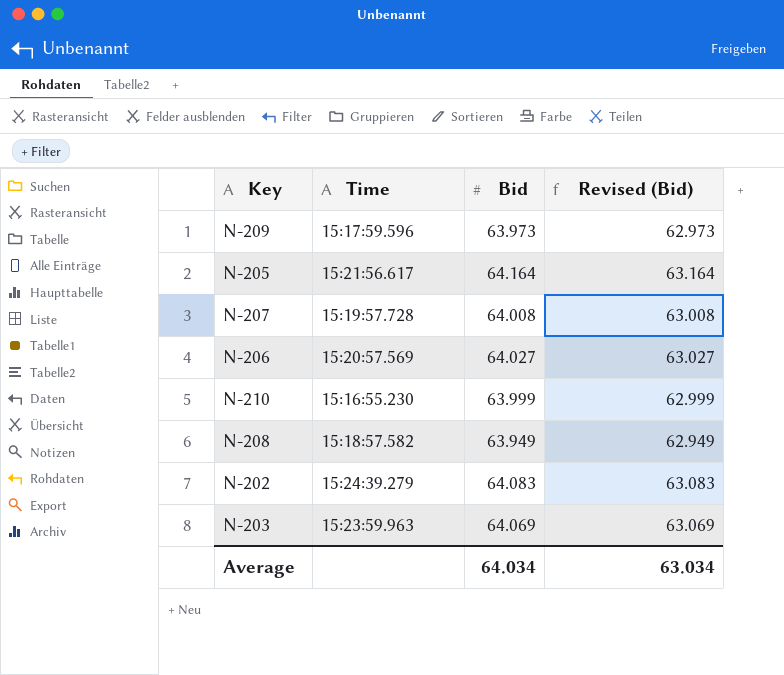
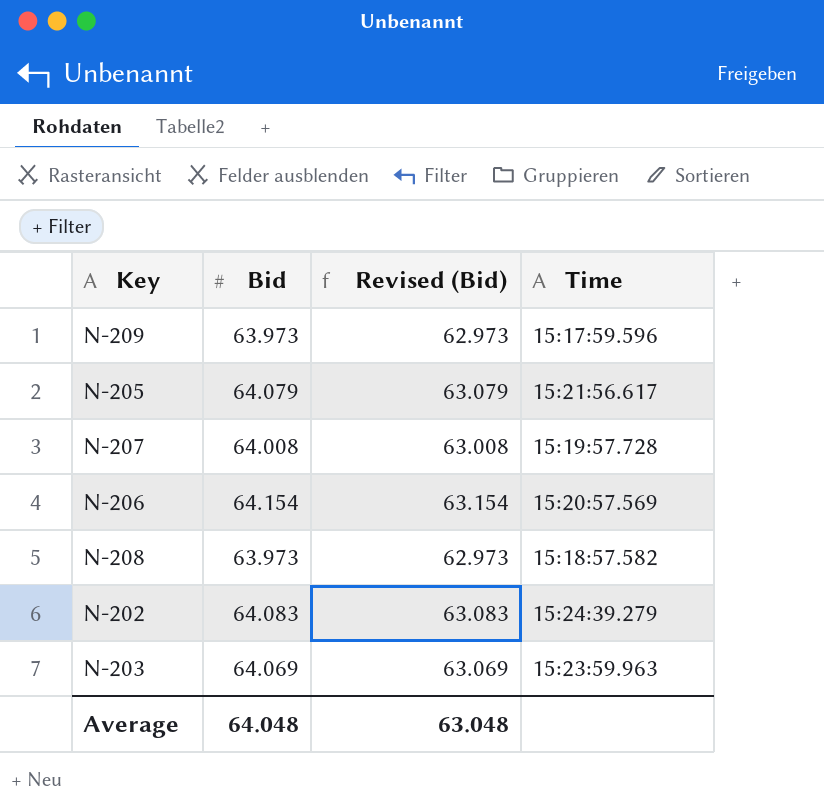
column Time | position: 2 -> 4
row N-210: 15:16:55.230 | 63.999 | 62.999 -> none
N-205 | Bid: 64.164 -> 64.079
N-205 | Revised (Bid): 63.164 -> 63.079
N-206 | Bid: 64.027 -> 64.154
N-206 | Revised (Bid): 63.027 -> 63.154
N-208 | Bid: 63.949 -> 63.973
N-208 | Revised (Bid): 62.949 -> 62.973
Average | Bid: 64.034 -> 64.048
Average | Revised (Bid): 63.034 -> 63.048

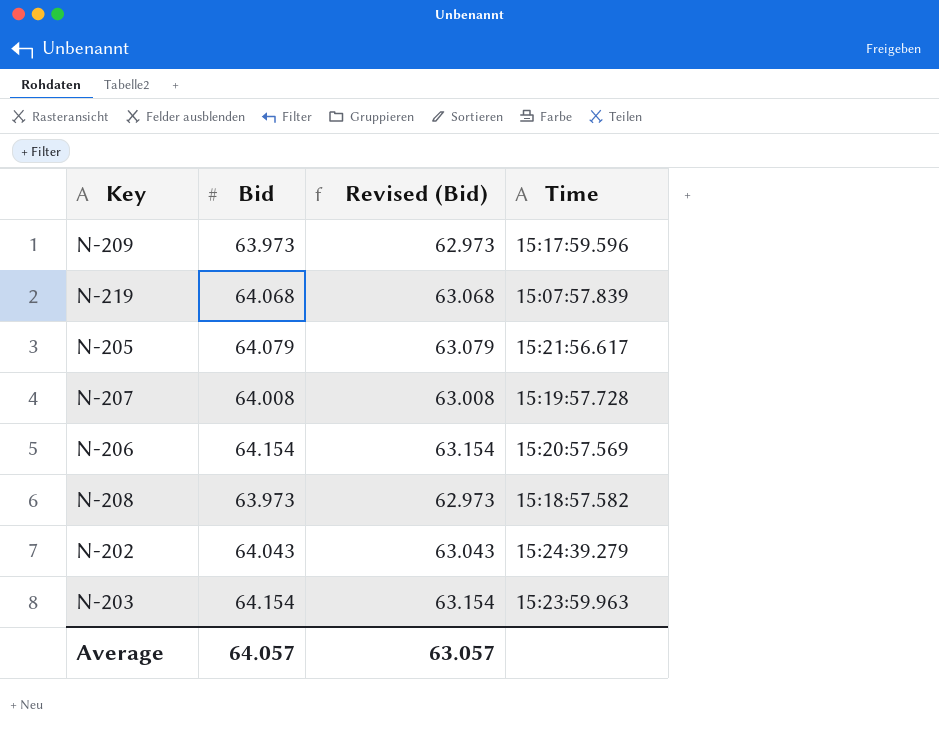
row N-219: none -> 64.068 | 63.068 | 15:07:57.839
N-202 | Bid: 64.083 -> 64.043
N-202 | Revised (Bid): 63.083 -> 63.043
N-203 | Bid: 64.069 -> 64.154
N-203 | Revised (Bid): 63.069 -> 63.154
Average | Bid: 64.048 -> 64.057
Average | Revised (Bid): 63.048 -> 63.057

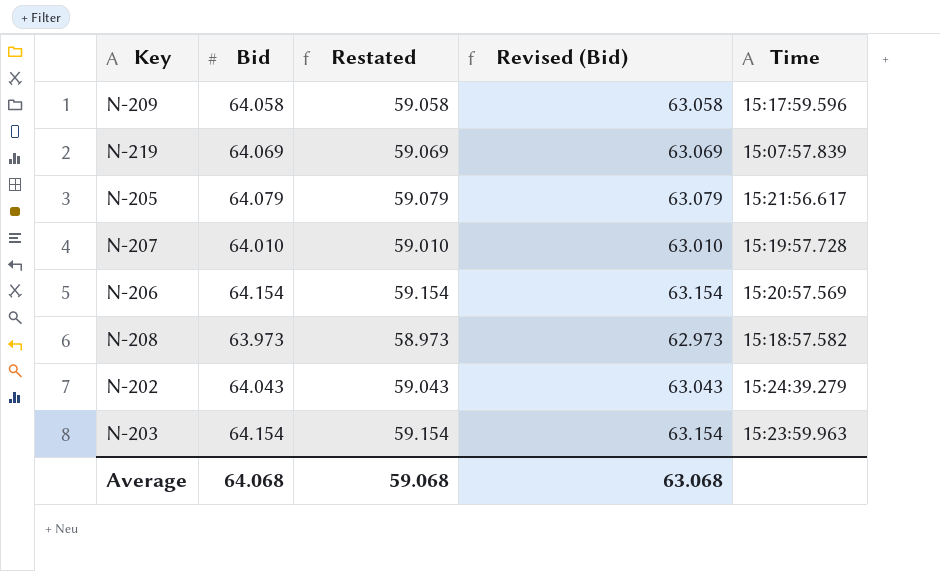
column Restated | formula: none -> [Bid] - 5
N-209 | Bid: 63.973 -> 64.058
N-209 | Revised (Bid): 62.973 -> 63.058
N-219 | Bid: 64.068 -> 64.069
N-219 | Revised (Bid): 63.068 -> 63.069
N-207 | Bid: 64.008 -> 64.010
N-207 | Revised (Bid): 63.008 -> 63.010
Average | Bid: 64.057 -> 64.068
Average | Revised (Bid): 63.057 -> 63.068

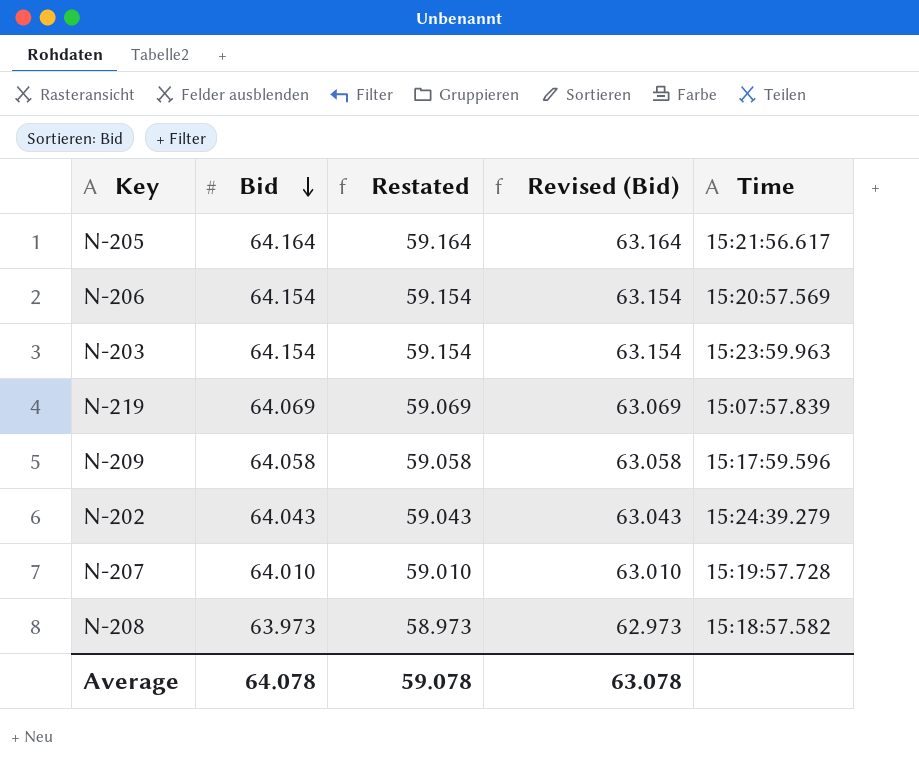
row order: none -> Bid descending
N-205 | Bid: 64.079 -> 64.164
N-205 | Restated: 59.079 -> 59.164
N-205 | Revised (Bid): 63.079 -> 63.164
Average | Bid: 64.068 -> 64.078
Average | Restated: 59.068 -> 59.078
Average | Revised (Bid): 63.068 -> 63.078

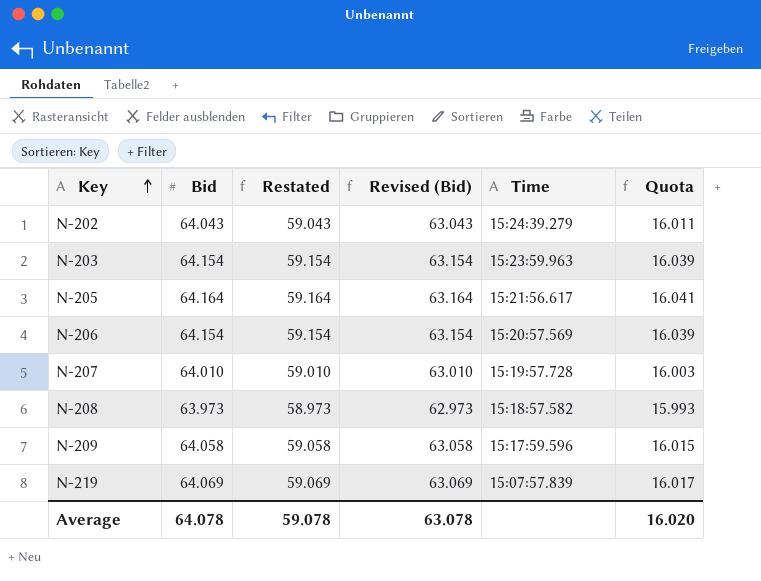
row order: Bid descending -> Key ascending
column Quota | formula: none -> [Bid] * 0.25

